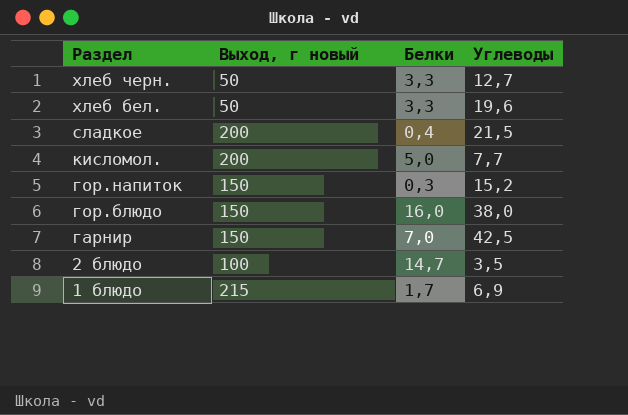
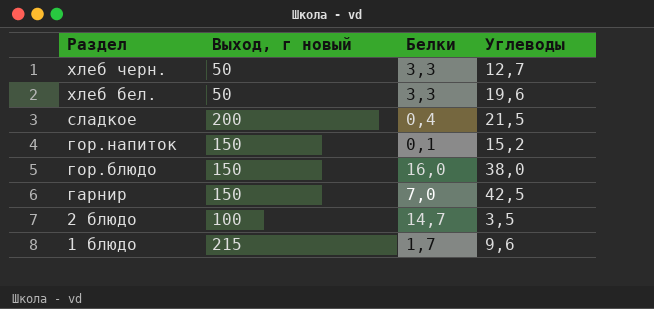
row кисломол.: 200 | 5,0 | 7,7 -> none
гор.напиток | Белки: 0,3 -> 0,1
1 блюдо | Углеводы: 6,9 -> 9,6

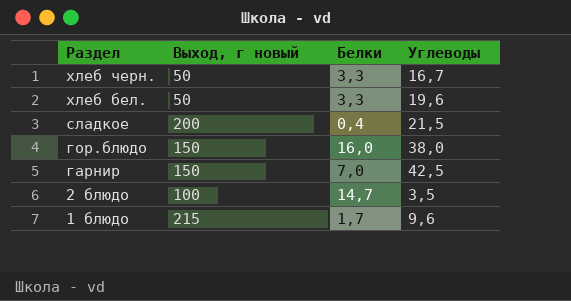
row гор.напиток: 150 | 0,1 | 15,2 -> none
хлеб черн. | Углеводы: 12,7 -> 16,7

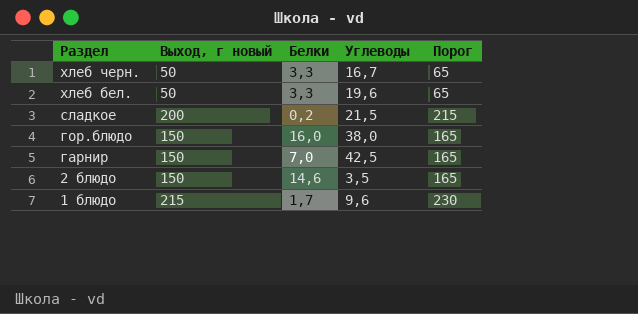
column Порог | formula: none -> [Выход, г новый] + 15
сладкое | Белки: 0,4 -> 0,2
2 блюдо | Выход, г новый: 100 -> 150
2 блюдо | Белки: 14,7 -> 14,6

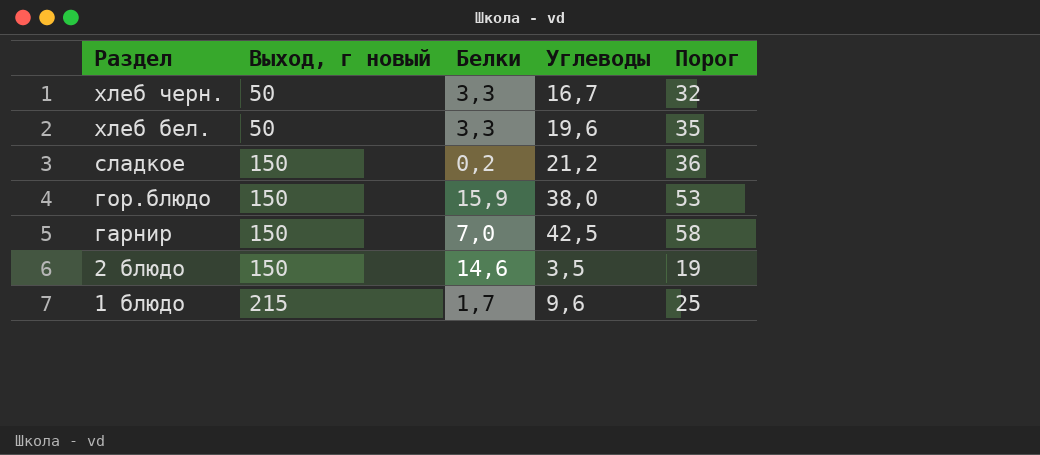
column Порог | formula: [Выход, г новый] + 15 -> [Углеводы] + 15
сладкое | Выход, г новый: 200 -> 150
сладкое | Углеводы: 21,5 -> 21,2
гор.блюдо | Белки: 16,0 -> 15,9

